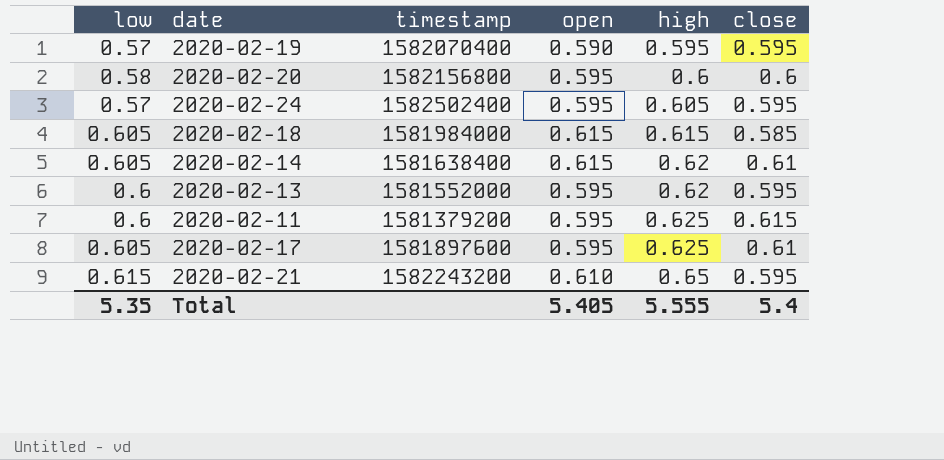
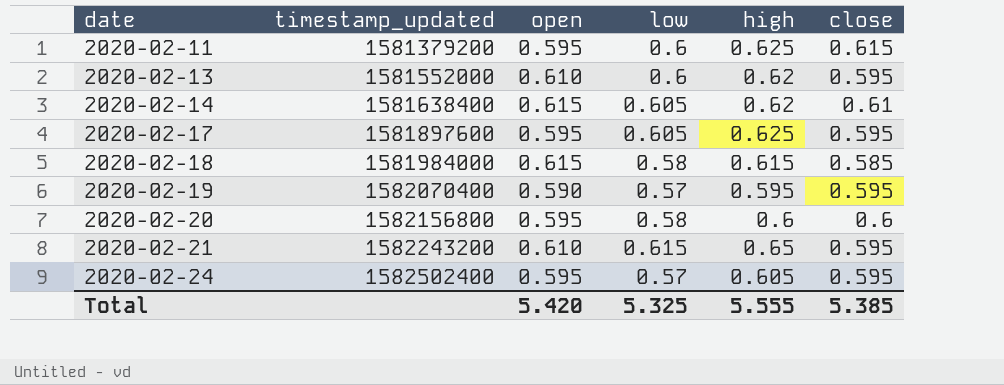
row order: high ascending -> date ascending
column name: timestamp -> timestamp_updated
column low | position: 1 -> 4
2020-02-13 | open: 0.595 -> 0.610
2020-02-17 | close: 0.61 -> 0.595
2020-02-18 | low: 0.605 -> 0.58
Total | open: 5.405 -> 5.420
Total | low: 5.35 -> 5.325
Total | close: 5.4 -> 5.385

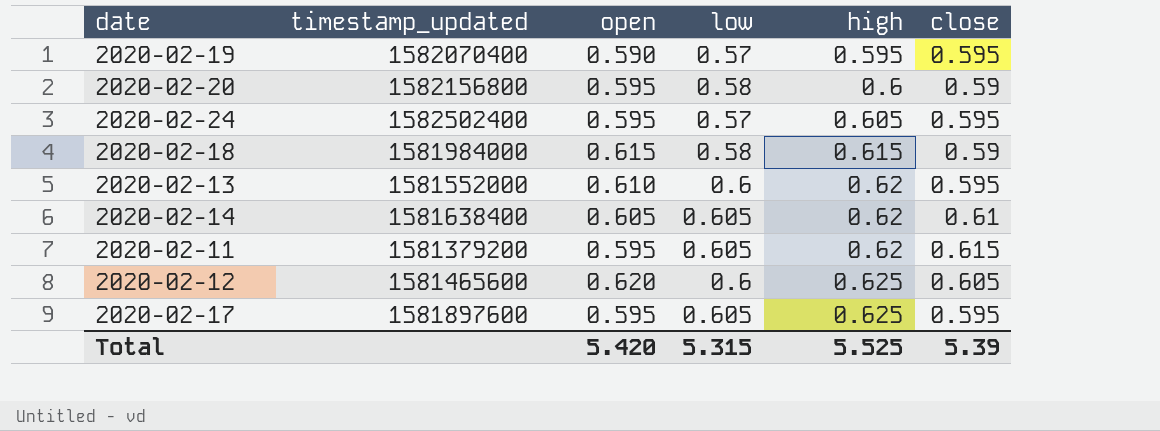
row order: date ascending -> high ascending
row 2020-02-21: 1582243200 | 0.610 | 0.615 | 0.65 | 0.595 -> none
2020-02-20 | close: 0.6 -> 0.59
2020-02-18 | close: 0.585 -> 0.59
2020-02-14 | open: 0.615 -> 0.605
2020-02-11 | low: 0.6 -> 0.605
2020-02-11 | high: 0.625 -> 0.62
row 2020-02-12: none -> 1581465600 | 0.620 | 0.6 | 0.625 | 0.605
Total | low: 5.325 -> 5.315
Total | high: 5.555 -> 5.525
Total | close: 5.385 -> 5.39

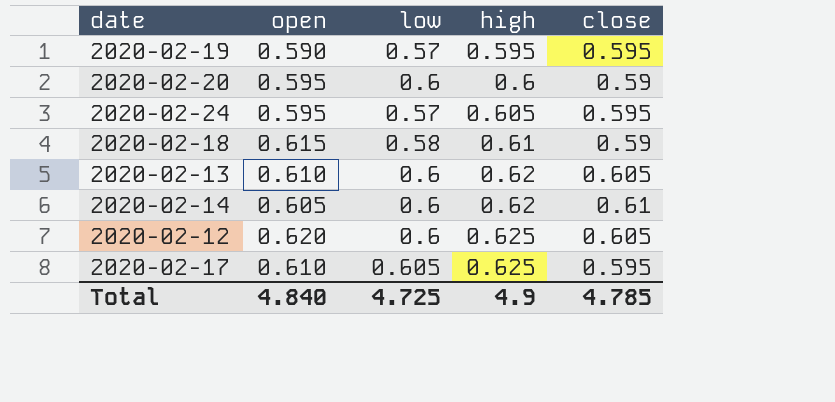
column timestamp_updated | position: 2 -> none
row 2020-02-11: 1581379200 | 0.595 | 0.605 | 0.62 | 0.615 -> none
2020-02-20 | low: 0.58 -> 0.6
2020-02-18 | high: 0.615 -> 0.61
2020-02-13 | close: 0.595 -> 0.605
2020-02-14 | low: 0.605 -> 0.6
2020-02-17 | open: 0.595 -> 0.610
Total | open: 5.420 -> 4.840
Total | low: 5.315 -> 4.725
Total | high: 5.525 -> 4.9
Total | close: 5.39 -> 4.785

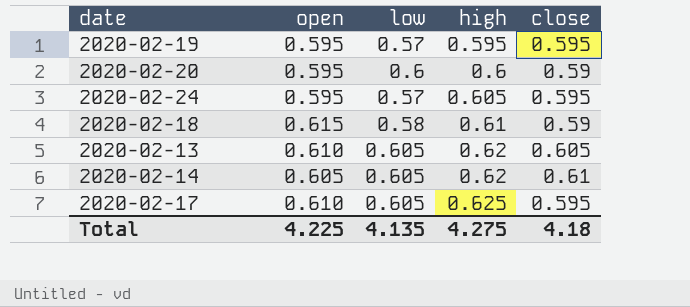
row 2020-02-12: 0.620 | 0.6 | 0.625 | 0.605 -> none
2020-02-19 | open: 0.590 -> 0.595
2020-02-13 | low: 0.6 -> 0.605
2020-02-14 | low: 0.6 -> 0.605
Total | open: 4.840 -> 4.225
Total | low: 4.725 -> 4.135
Total | high: 4.9 -> 4.275
Total | close: 4.785 -> 4.18

